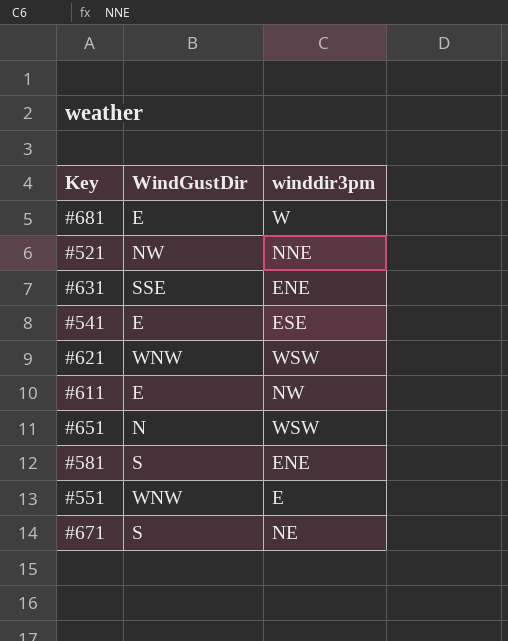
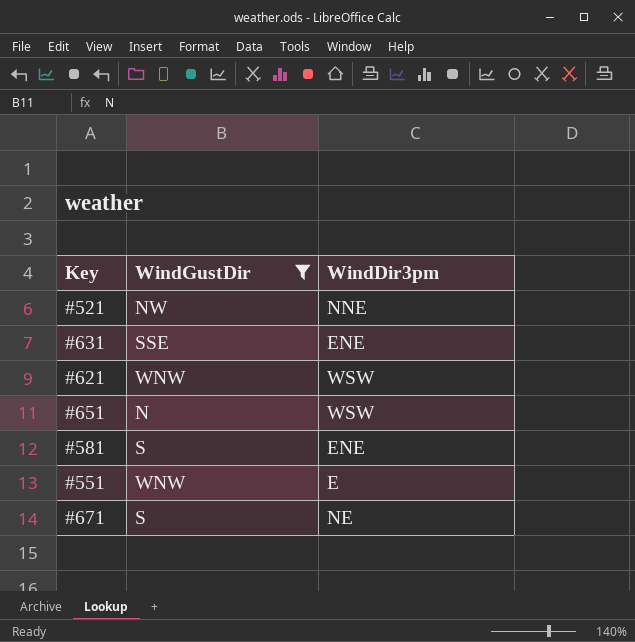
filter: none -> WindGustDir != E
column name: winddir3pm -> WindDir3pm

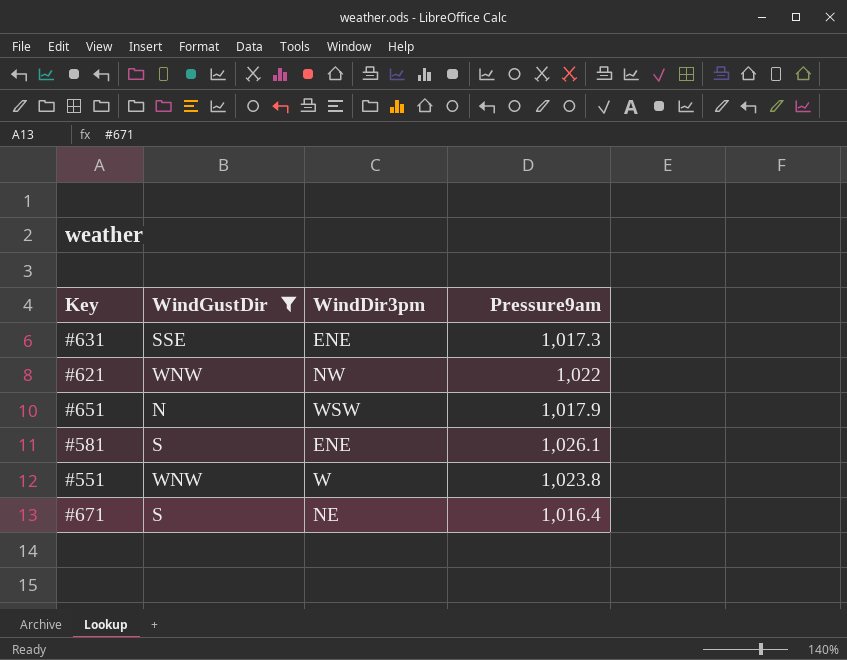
column Pressure9am | position: none -> 4
row #521: NW | NNE -> none
#621 | WindDir3pm: WSW -> NW
#551 | WindDir3pm: E -> W

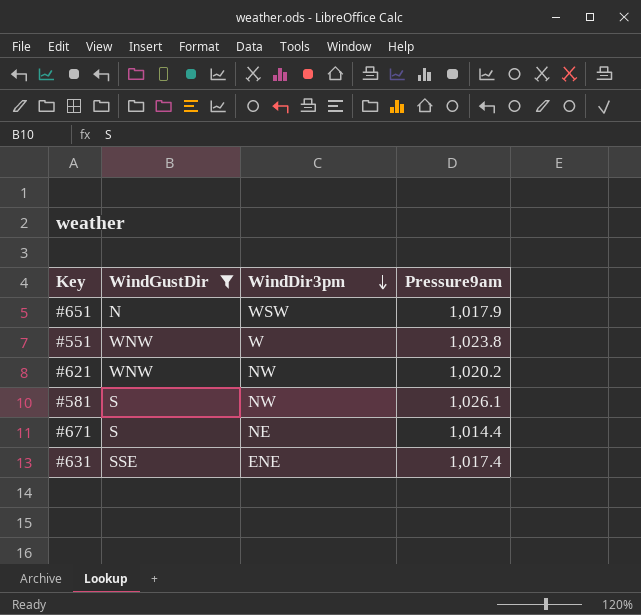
row order: none -> WindDir3pm descending
#621 | Pressure9am: 1,022 -> 1,020.2
#581 | WindDir3pm: ENE -> NW
#671 | Pressure9am: 1,016.4 -> 1,014.4
#631 | Pressure9am: 1,017.3 -> 1,017.4

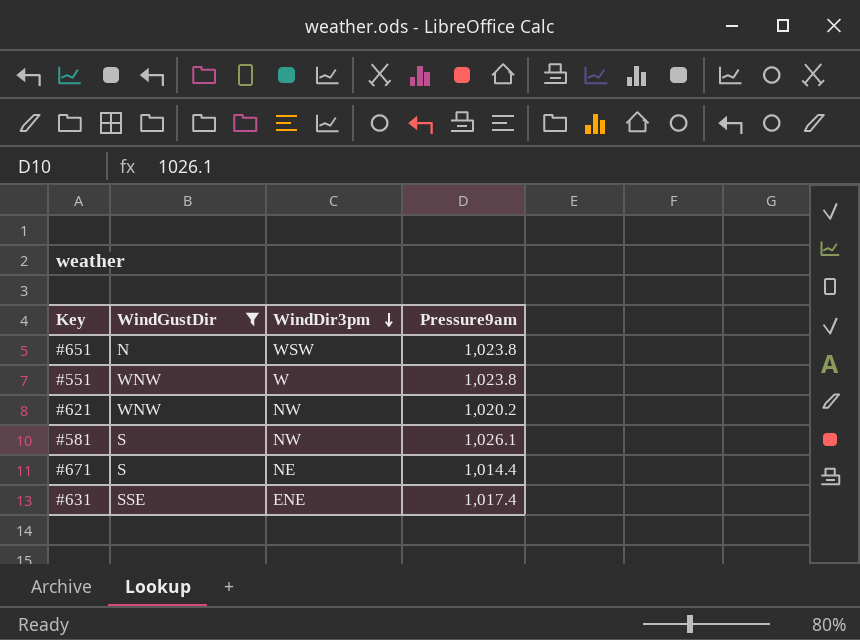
#651 | Pressure9am: 1,017.9 -> 1,023.8

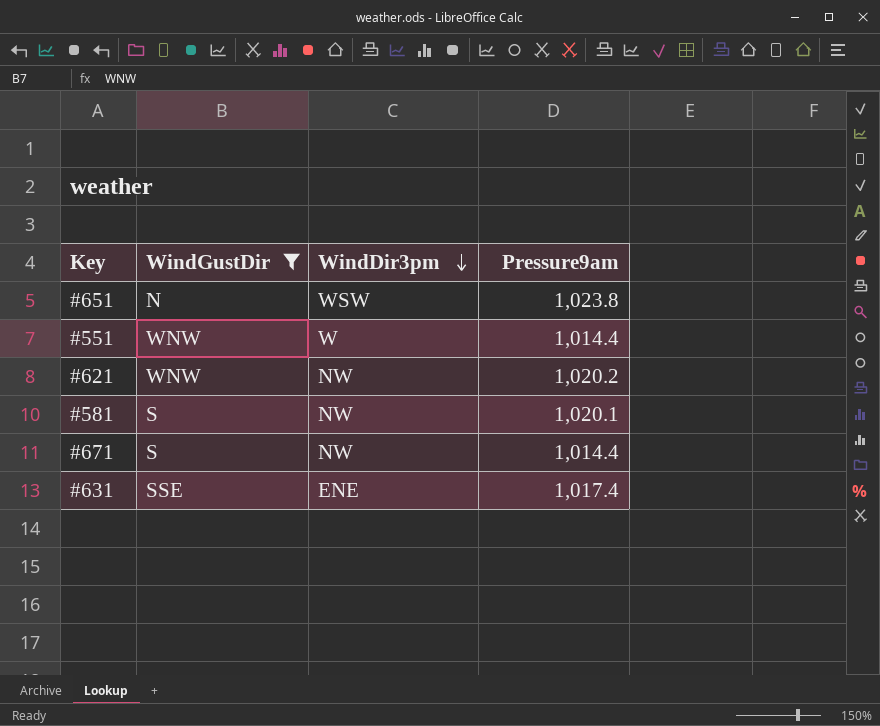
#551 | Pressure9am: 1,023.8 -> 1,014.4
#581 | Pressure9am: 1,026.1 -> 1,020.1
#671 | WindDir3pm: NE -> NW

